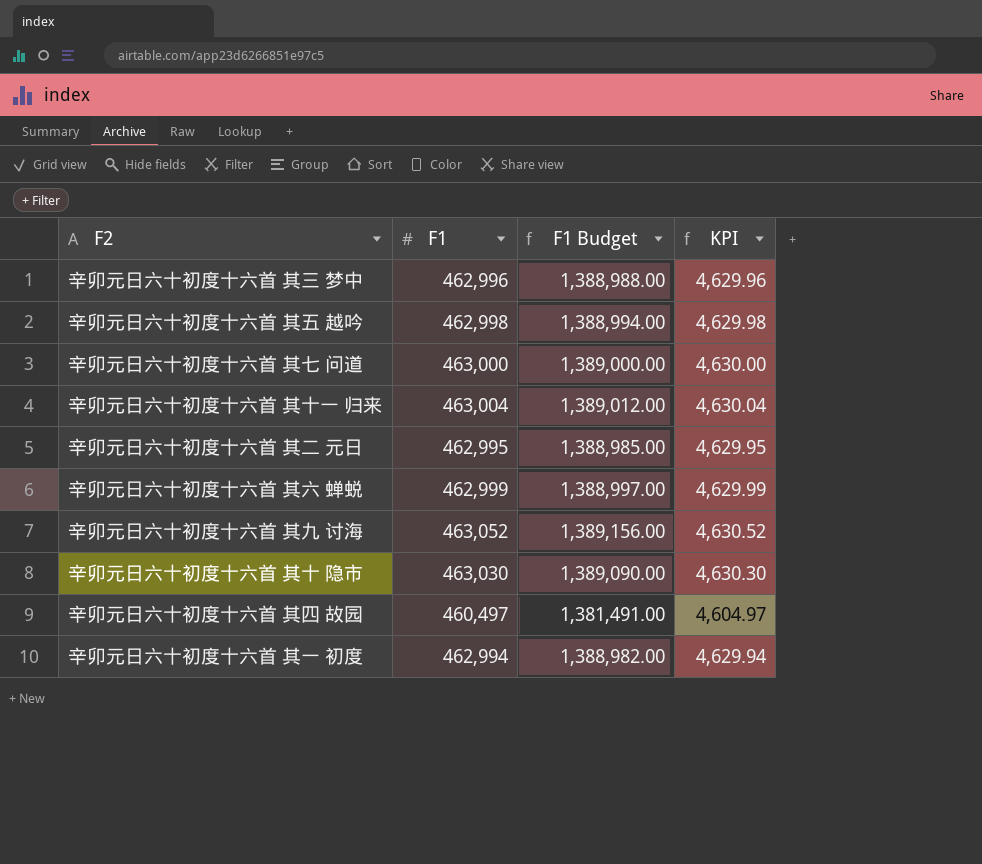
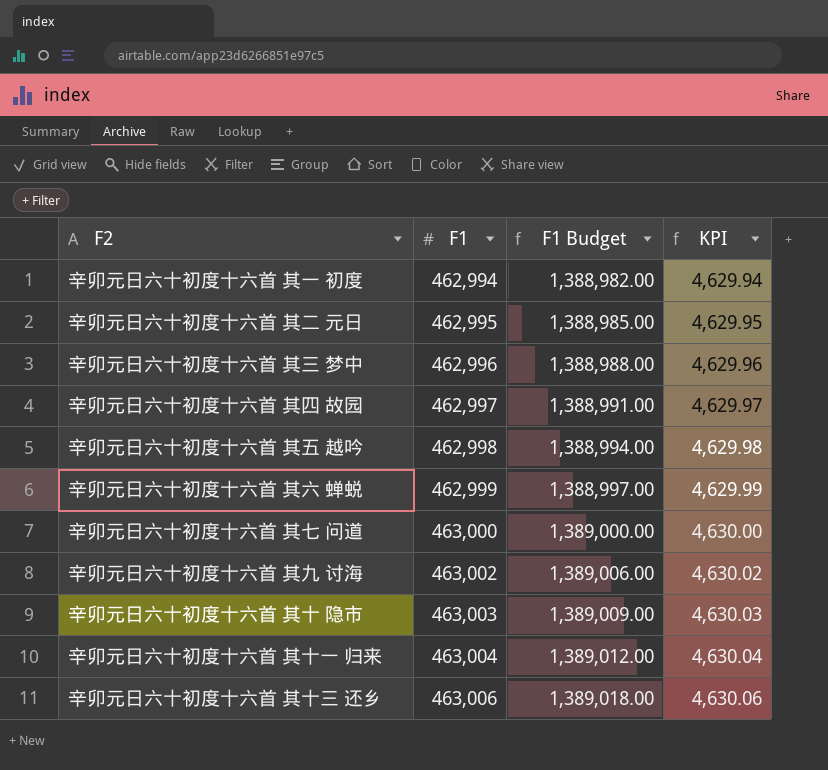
row order: none -> F1 ascending
辛卯元日六十初度十六首 其四 故园 | F1: 460,497 -> 462,997
辛卯元日六十初度十六首 其四 故园 | F1 Budget: 1,381,491.00 -> 1,388,991.00
辛卯元日六十初度十六首 其四 故园 | KPI: 4,604.97 -> 4,629.97
辛卯元日六十初度十六首 其九 讨海 | F1: 463,052 -> 463,002
辛卯元日六十初度十六首 其九 讨海 | F1 Budget: 1,389,156.00 -> 1,389,006.00
辛卯元日六十初度十六首 其九 讨海 | KPI: 4,630.52 -> 4,630.02
辛卯元日六十初度十六首 其十 隐市 | F1: 463,030 -> 463,003
辛卯元日六十初度十六首 其十 隐市 | F1 Budget: 1,389,090.00 -> 1,389,009.00
辛卯元日六十初度十六首 其十 隐市 | KPI: 4,630.30 -> 4,630.03
row 辛卯元日六十初度十六首 其十三 还乡: none -> 463,006 | 1,389,018.00 | 4,630.06

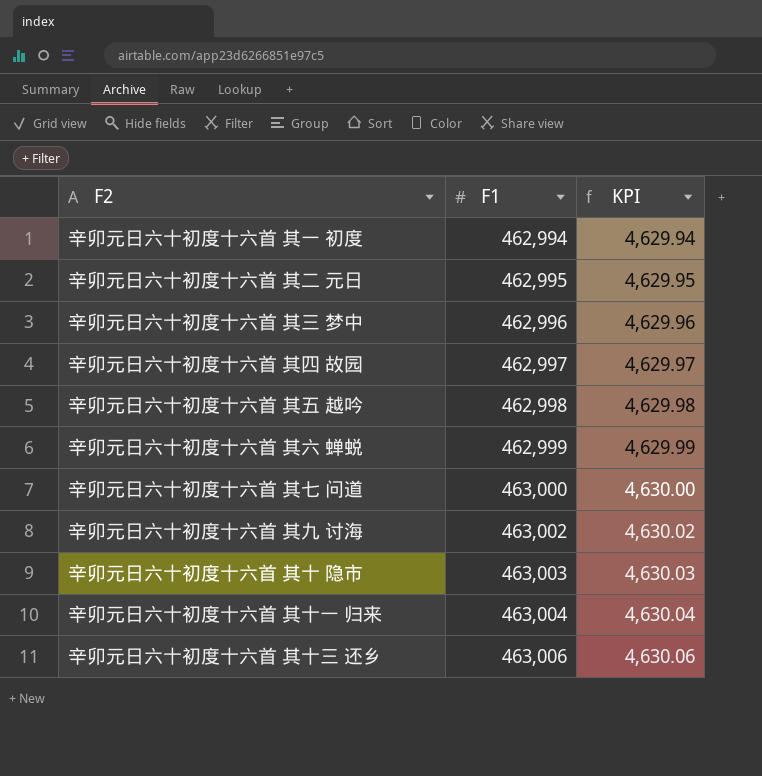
column F1 Budget | formula: [F1] * 3 -> none

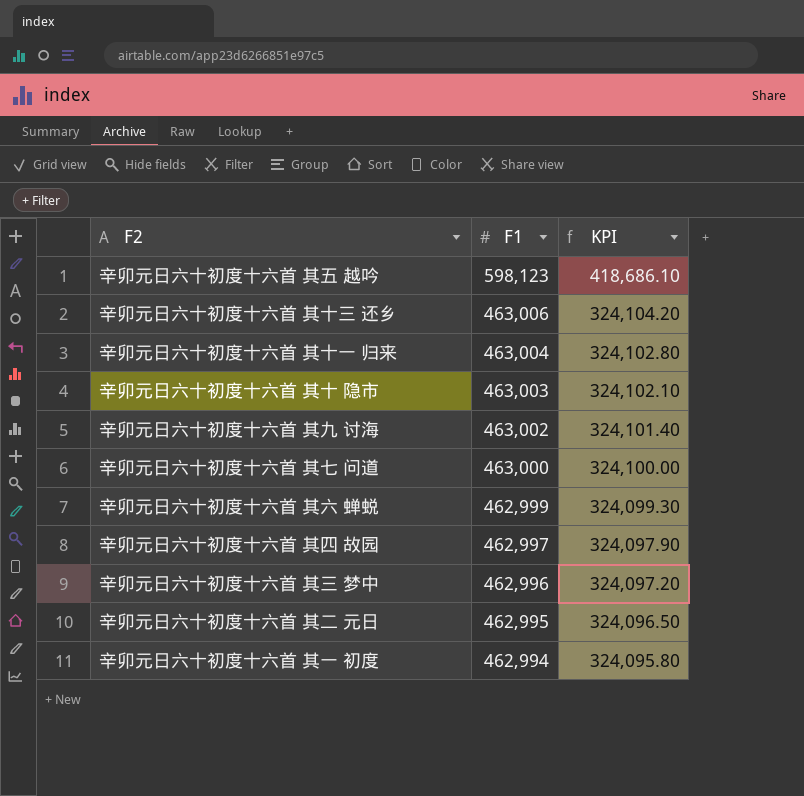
row order: F1 ascending -> F1 descending
column KPI | formula: [F1] * 0.01 -> [F1] * 0.7
辛卯元日六十初度十六首 其五 越吟 | F1: 462,998 -> 598,123

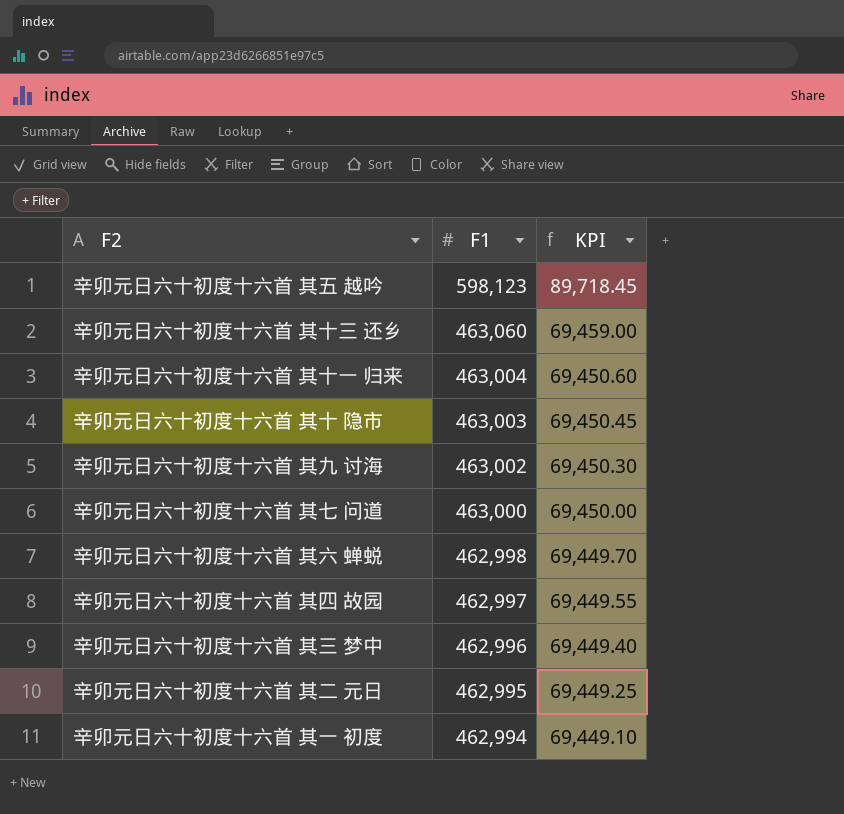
column KPI | formula: [F1] * 0.7 -> [F1] * 0.15
辛卯元日六十初度十六首 其十三 还乡 | F1: 463,006 -> 463,060
辛卯元日六十初度十六首 其六 蝉蜕 | F1: 462,999 -> 462,998

